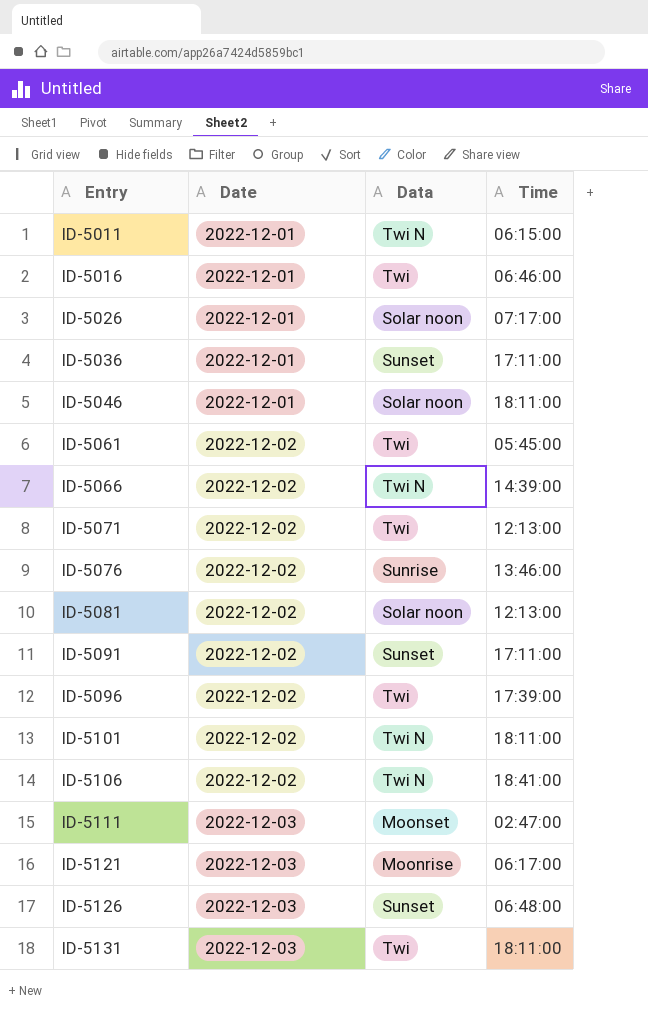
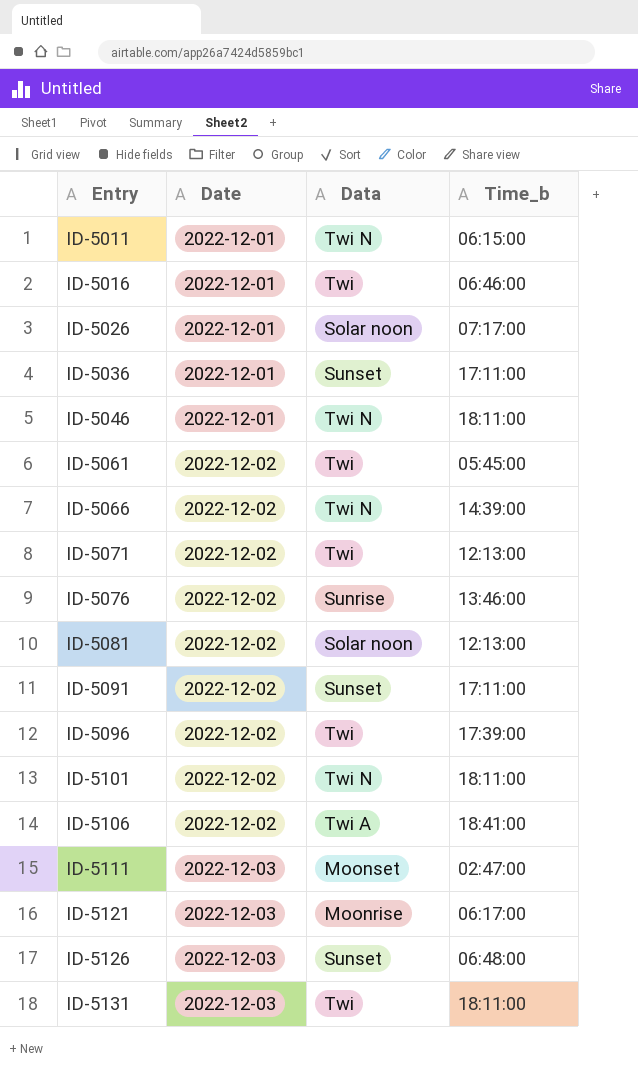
column name: Time -> Time_b
ID-5046 | Data: Solar noon -> Twi N
ID-5106 | Data: Twi N -> Twi A

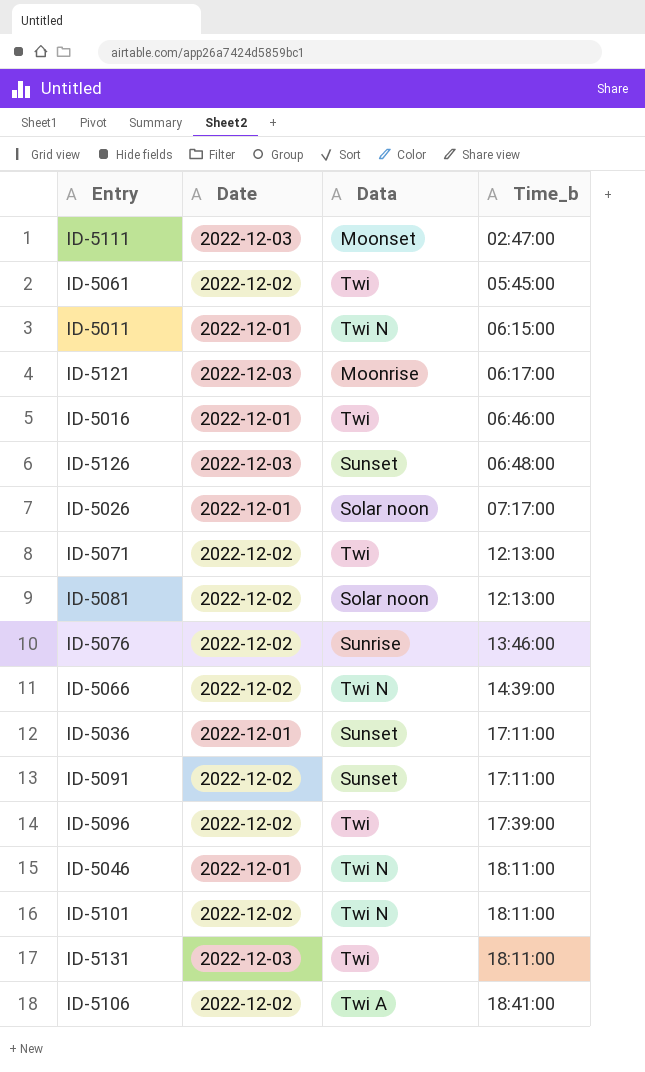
row order: Entry ascending -> Time_b ascending

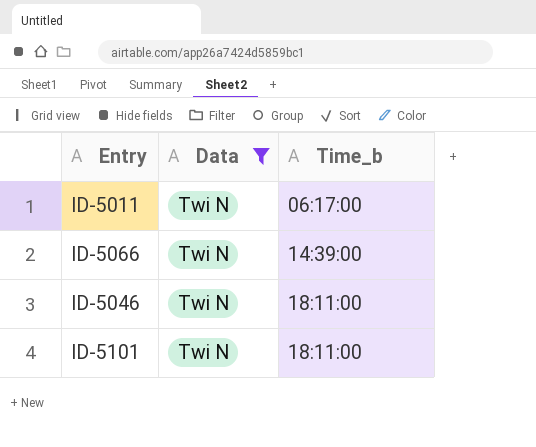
filter: none -> Data = Twi N
column Date | position: 2 -> none
ID-5011 | Time_b: 06:15:00 -> 06:17:00

